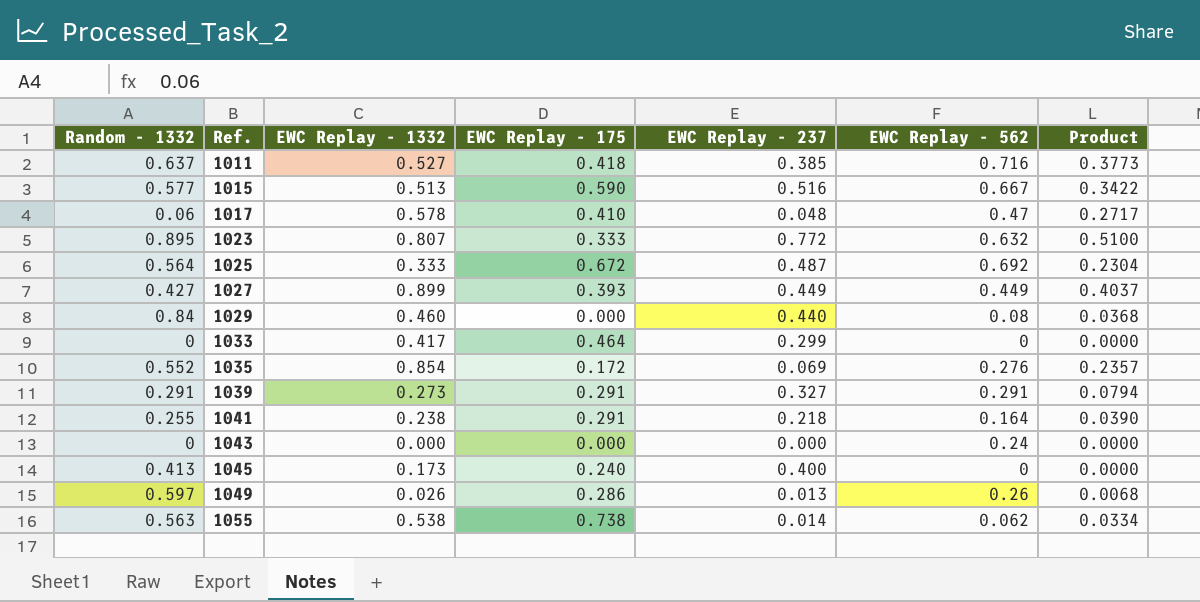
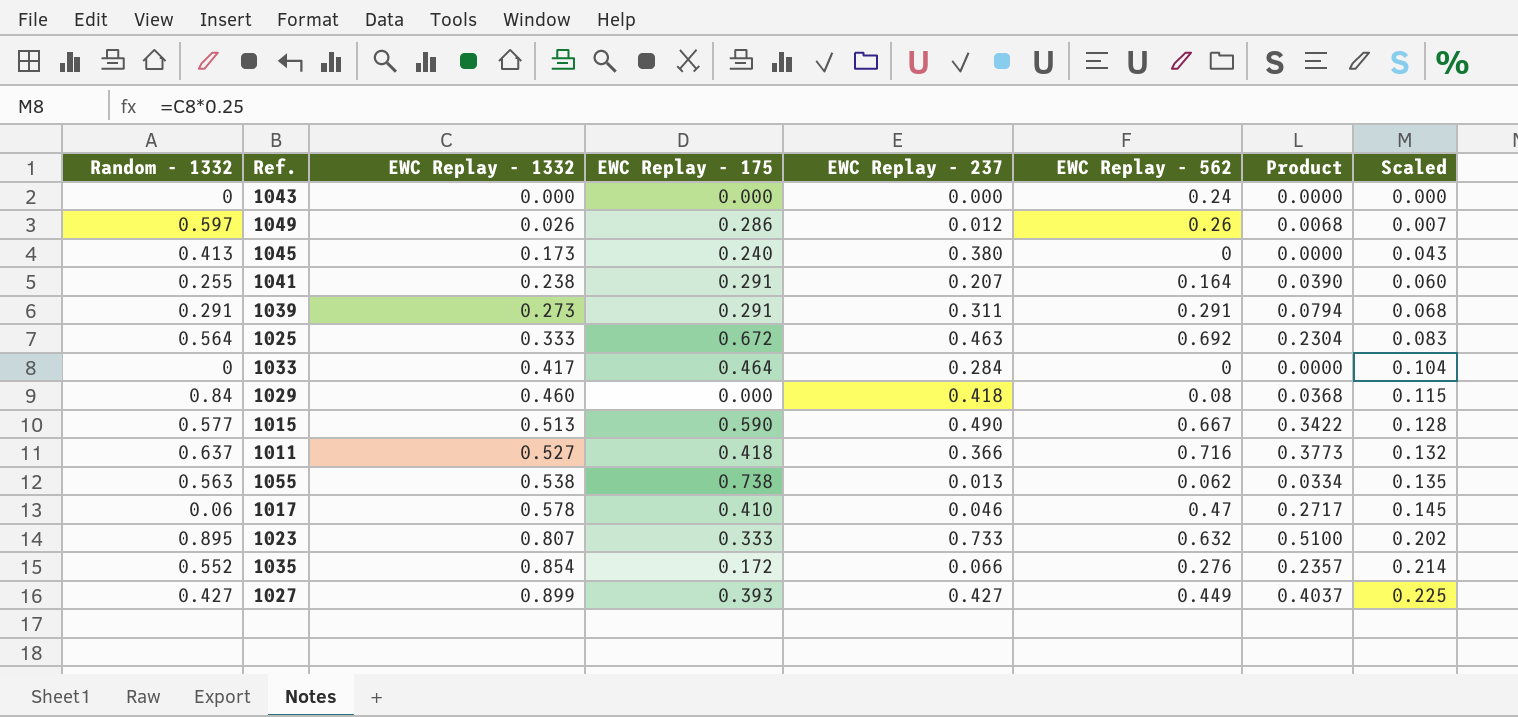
row order: Ref. ascending -> EWC Replay - 1332 ascending
column Scaled | formula: none -> [EWC Replay - 1332] * 0.25
1049 | EWC Replay - 237: 0.013 -> 0.012
1045 | EWC Replay - 237: 0.400 -> 0.380
1041 | EWC Replay - 237: 0.218 -> 0.207
1039 | EWC Replay - 237: 0.327 -> 0.311
1025 | EWC Replay - 237: 0.487 -> 0.463
1033 | EWC Replay - 237: 0.299 -> 0.284
1029 | EWC Replay - 237: 0.440 -> 0.418
1015 | EWC Replay - 237: 0.516 -> 0.490
1011 | EWC Replay - 237: 0.385 -> 0.366
1055 | EWC Replay - 237: 0.014 -> 0.013
1017 | EWC Replay - 237: 0.048 -> 0.046
1023 | EWC Replay - 237: 0.772 -> 0.733
1035 | EWC Replay - 237: 0.069 -> 0.066
1027 | EWC Replay - 237: 0.449 -> 0.427

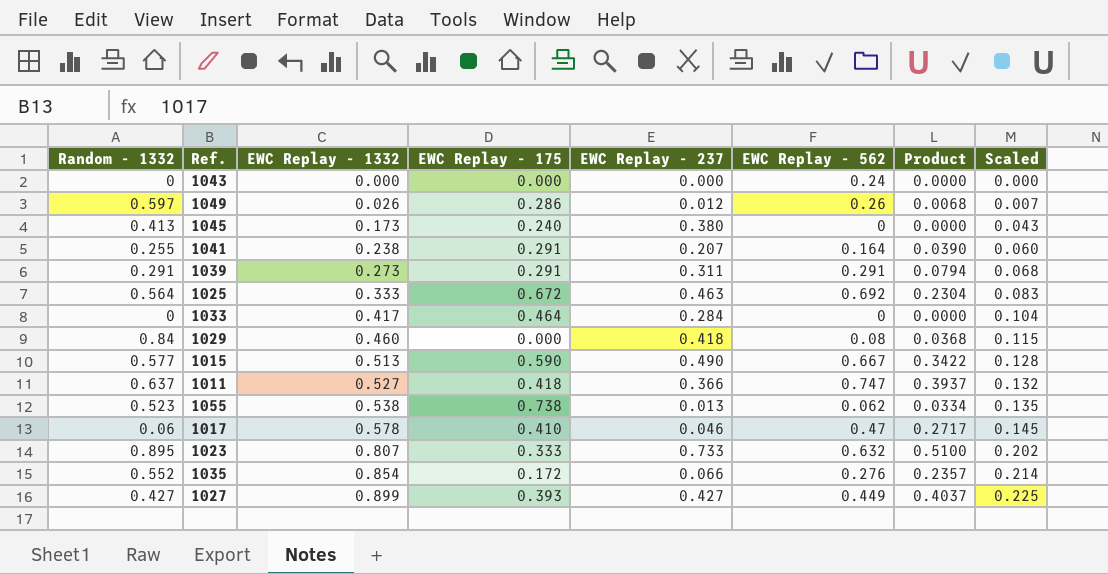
1011 | EWC Replay - 562: 0.716 -> 0.747
1011 | Product: 0.3773 -> 0.3937
1055 | Random - 1332: 0.563 -> 0.523

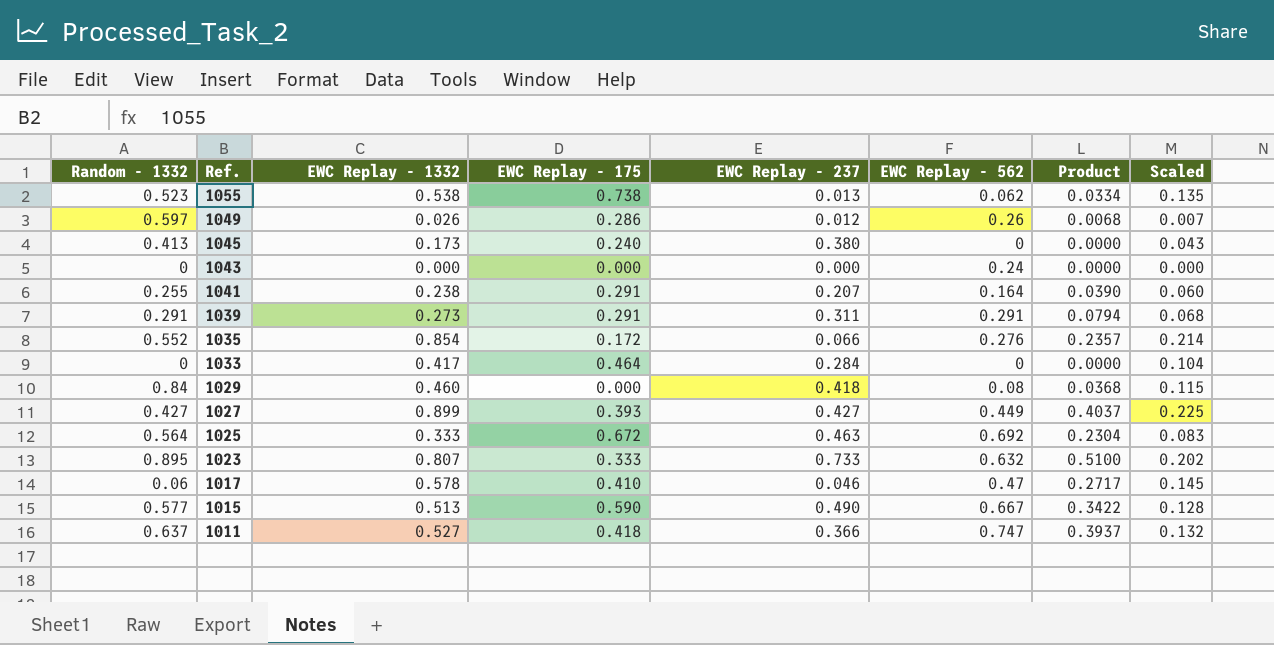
row order: EWC Replay - 1332 ascending -> Ref. descending

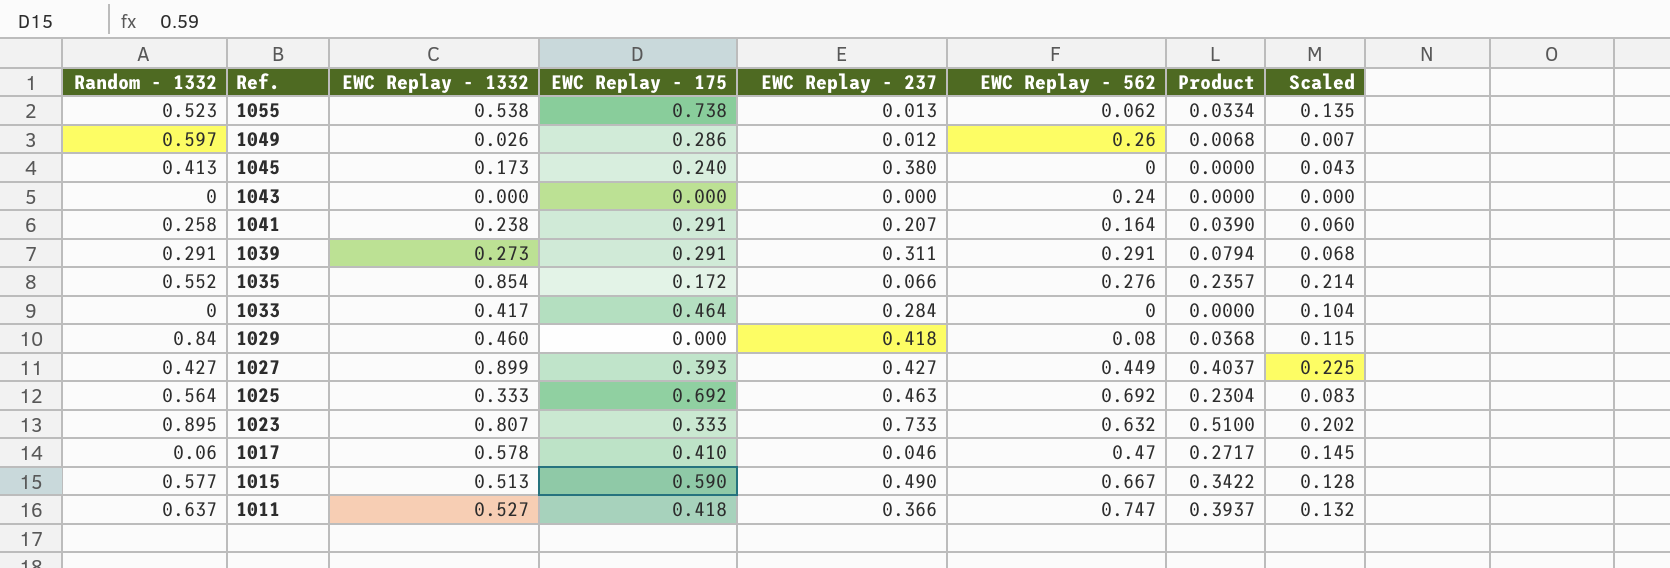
1041 | Random - 1332: 0.255 -> 0.258
1025 | EWC Replay - 175: 0.672 -> 0.692

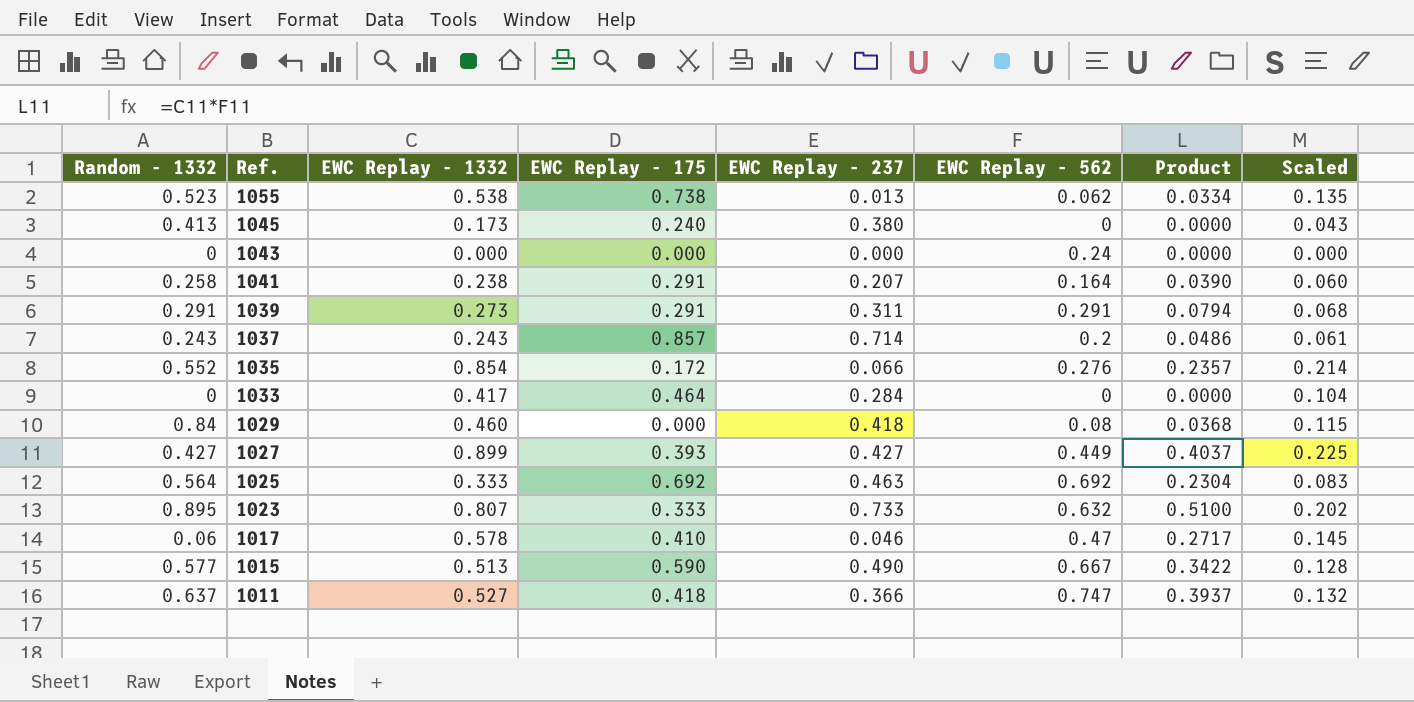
row 1049: 0.597 | 0.026 | 0.286 | 0.012 | 0.26 | 0.0068 | 0.007 -> none
row 1037: none -> 0.243 | 0.243 | 0.857 | 0.714 | 0.2 | 0.0486 | 0.061

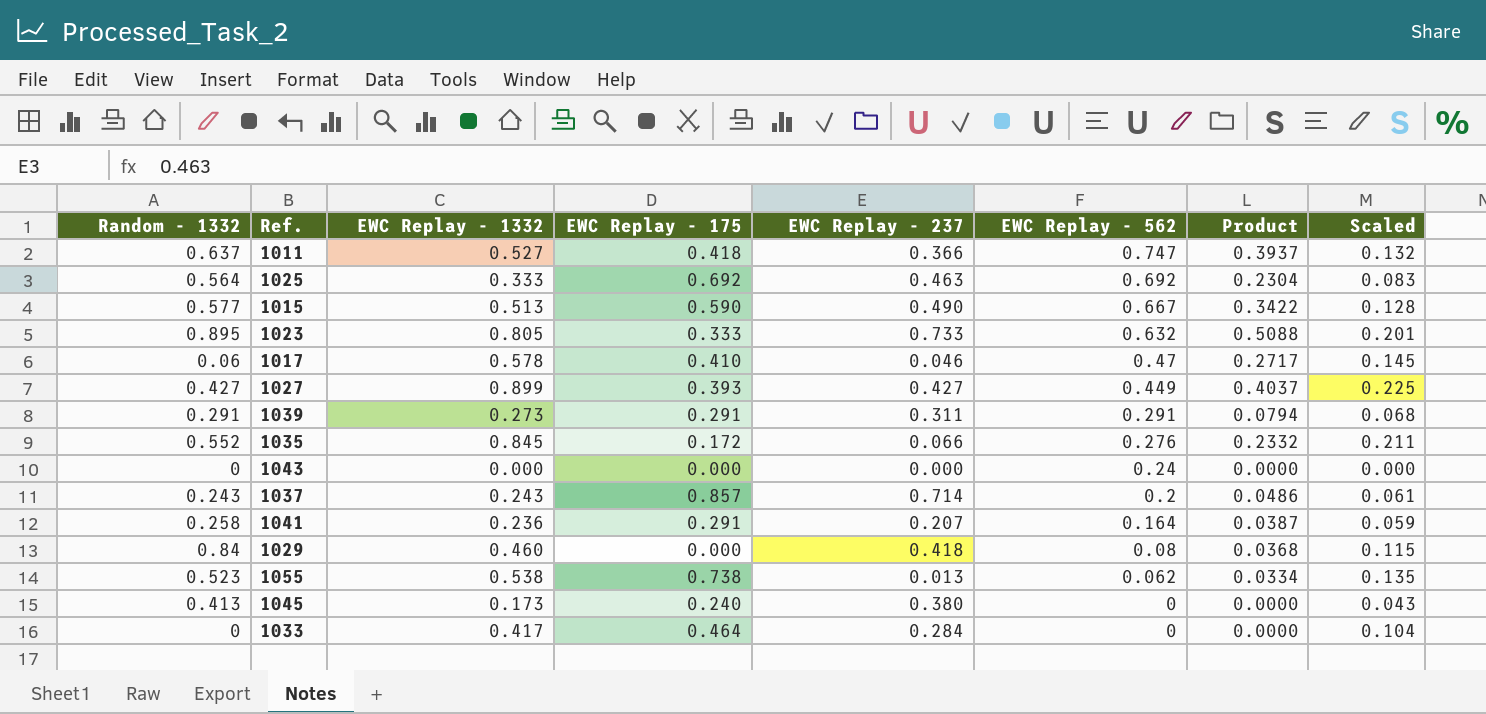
row order: Ref. descending -> EWC Replay - 562 descending
1023 | EWC Replay - 1332: 0.807 -> 0.805
1023 | Product: 0.5100 -> 0.5088
1023 | Scaled: 0.202 -> 0.201
1035 | EWC Replay - 1332: 0.854 -> 0.845
1035 | Product: 0.2357 -> 0.2332
1035 | Scaled: 0.214 -> 0.211
1041 | EWC Replay - 1332: 0.238 -> 0.236
1041 | Product: 0.0390 -> 0.0387
1041 | Scaled: 0.060 -> 0.059

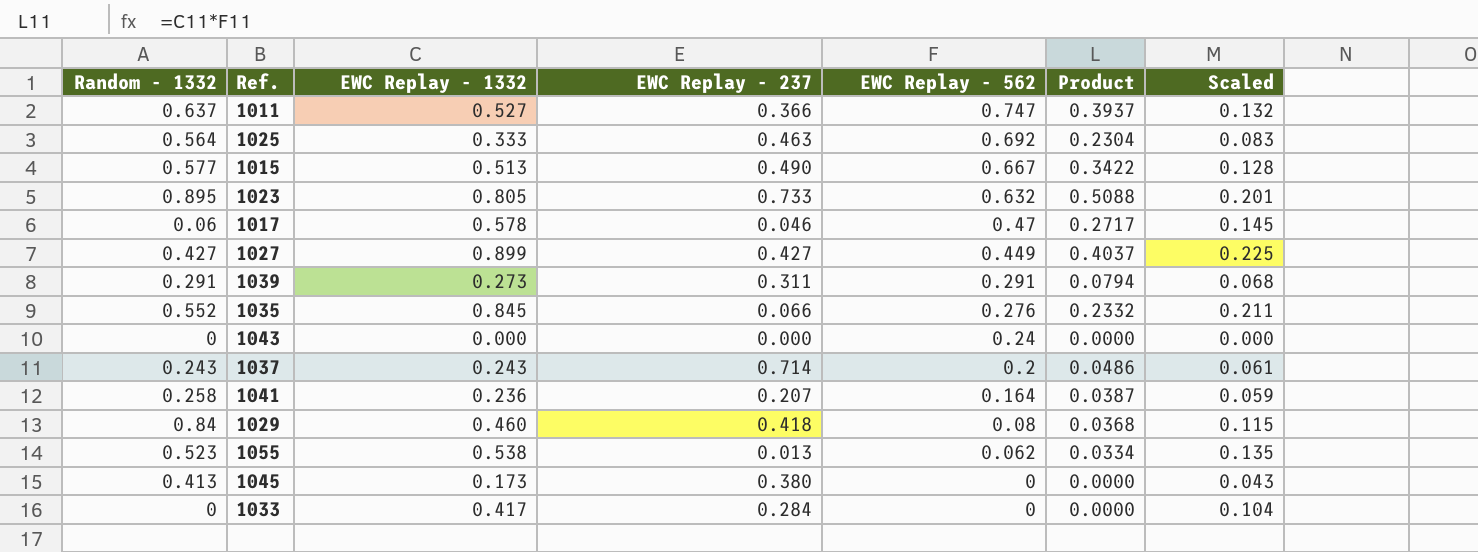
column EWC Replay - 175 | position: 4 -> none

